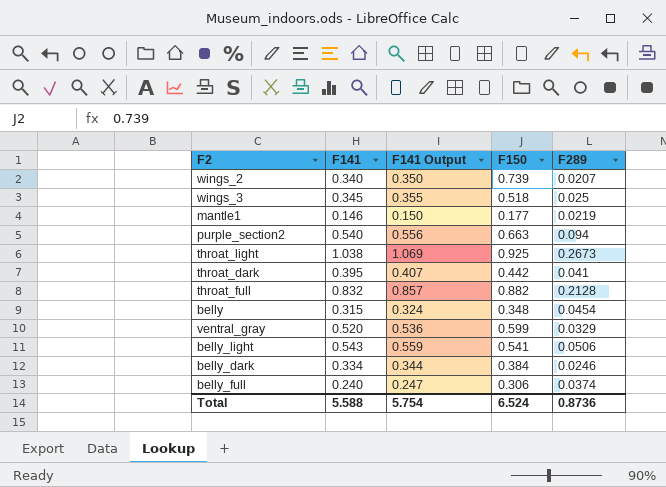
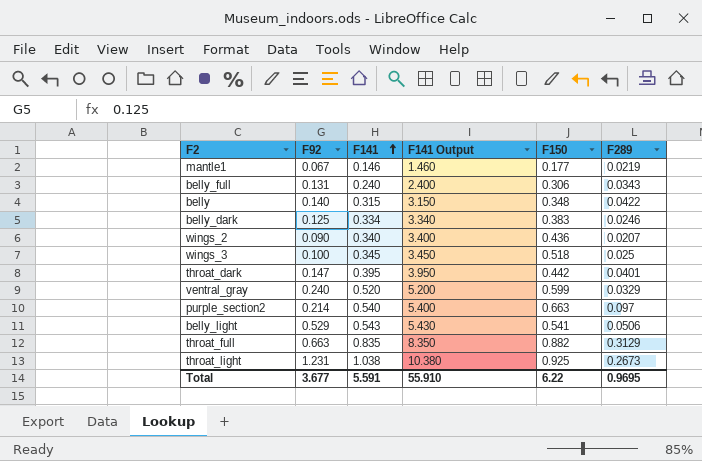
row order: none -> F141 ascending
column F92 | position: none -> 2
column F141 Output | formula: [F141] * 1.03 -> [F141] * 10
belly_full | F289: 0.0374 -> 0.0343
belly | F289: 0.0454 -> 0.0422
belly_dark | F150: 0.384 -> 0.383
wings_2 | F150: 0.739 -> 0.436
throat_dark | F289: 0.041 -> 0.0401
purple_section2 | F289: 0.094 -> 0.097
throat_full | F141: 0.832 -> 0.835
throat_full | F289: 0.2128 -> 0.3129
Total | F141: 5.588 -> 5.591
Total | F141 Output: 5.754 -> 55.910
Total | F150: 6.524 -> 6.22
Total | F289: 0.8736 -> 0.9695

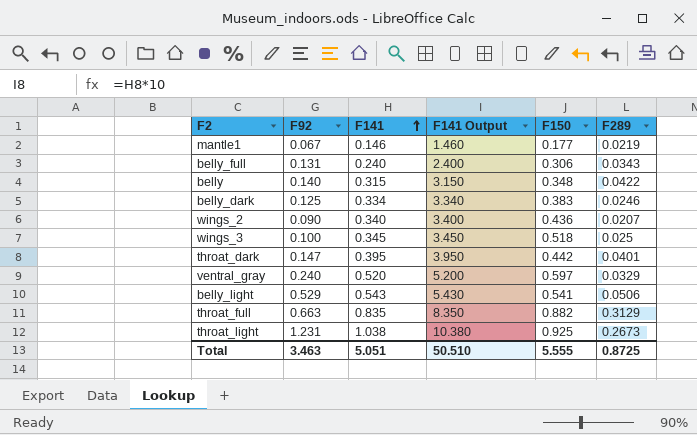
row purple_section2: 0.214 | 0.540 | 5.400 | 0.663 | 0.097 -> none
ventral_gray | F150: 0.599 -> 0.597
Total | F92: 3.677 -> 3.463
Total | F141: 5.591 -> 5.051
Total | F141 Output: 55.910 -> 50.510
Total | F150: 6.22 -> 5.555
Total | F289: 0.9695 -> 0.8725

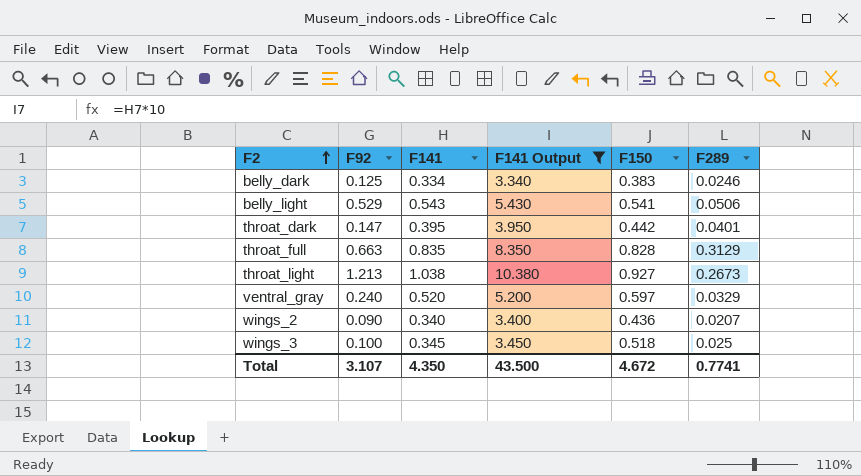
filter: none -> F141 Output >= 3.340
row order: F141 ascending -> F2 ascending
throat_full | F150: 0.882 -> 0.828
throat_light | F92: 1.231 -> 1.213
throat_light | F150: 0.925 -> 0.927
Total | F92: 3.463 -> 3.107
Total | F141: 5.051 -> 4.350
Total | F141 Output: 50.510 -> 43.500
Total | F150: 5.555 -> 4.672
Total | F289: 0.8725 -> 0.7741

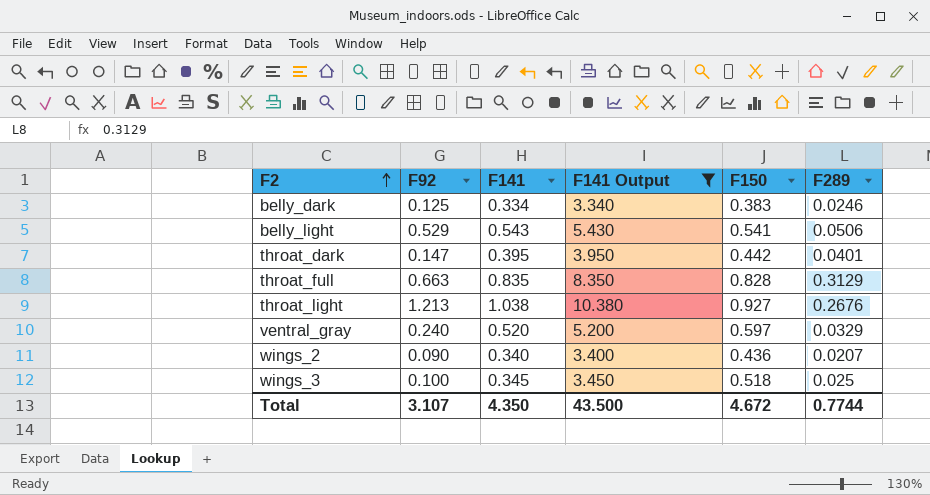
throat_light | F289: 0.2673 -> 0.2676
Total | F289: 0.7741 -> 0.7744

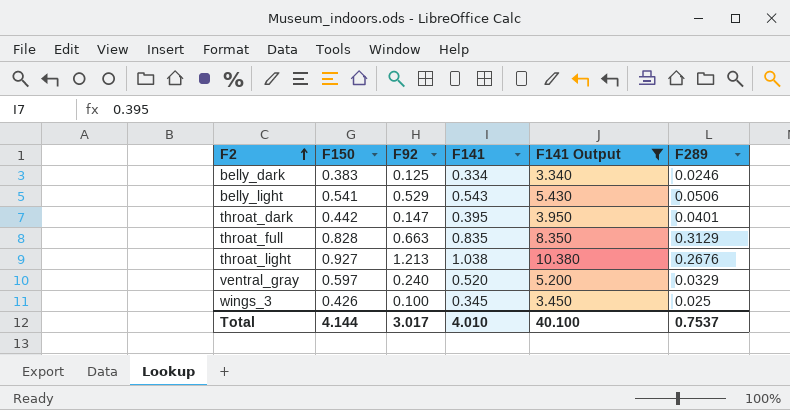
column F150 | position: 5 -> 2
row wings_2: 0.090 | 0.340 | 3.400 | 0.436 | 0.0207 -> none
wings_3 | F150: 0.518 -> 0.426
Total | F150: 4.672 -> 4.144
Total | F92: 3.107 -> 3.017
Total | F141: 4.350 -> 4.010
Total | F141 Output: 43.500 -> 40.100
Total | F289: 0.7744 -> 0.7537

